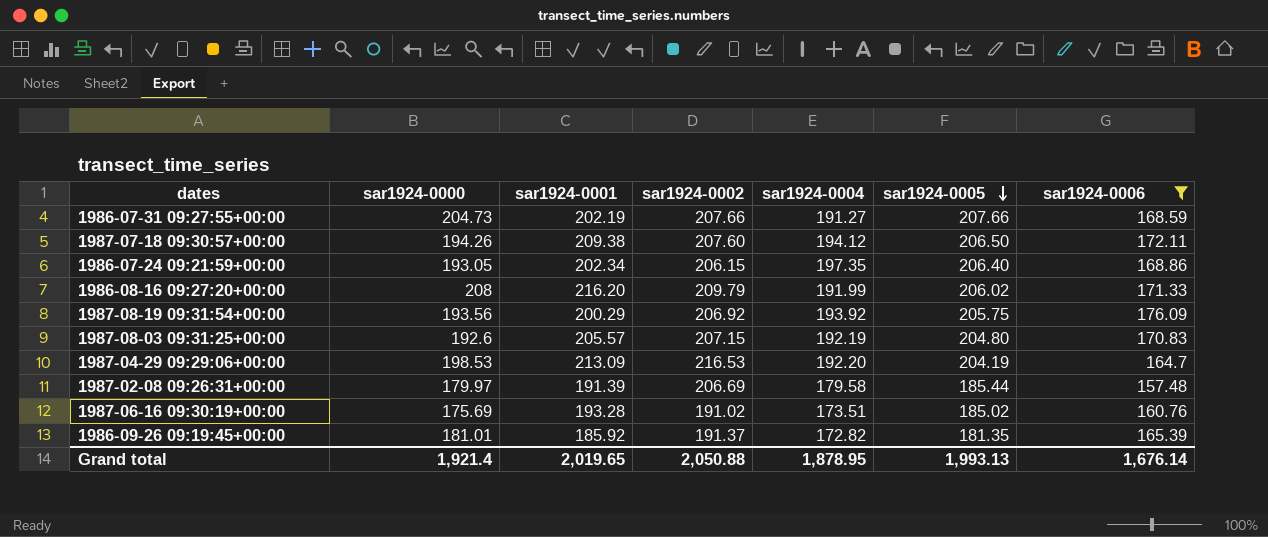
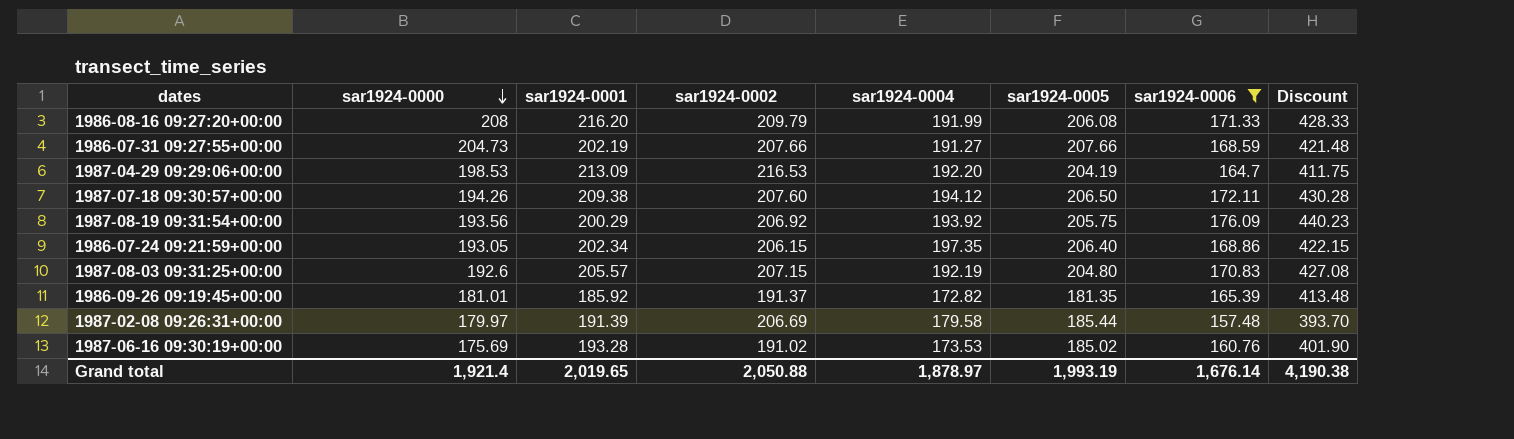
row order: sar1924-0005 descending -> sar1924-0000 descending
column Discount | formula: none -> [sar1924-0006] * 2.5
1986-08-16 09:27:20+00:00 | sar1924-0005: 206.02 -> 206.08
1987-06-16 09:30:19+00:00 | sar1924-0004: 173.51 -> 173.53
Grand total | sar1924-0004: 1,878.95 -> 1,878.97
Grand total | sar1924-0005: 1,993.13 -> 1,993.19

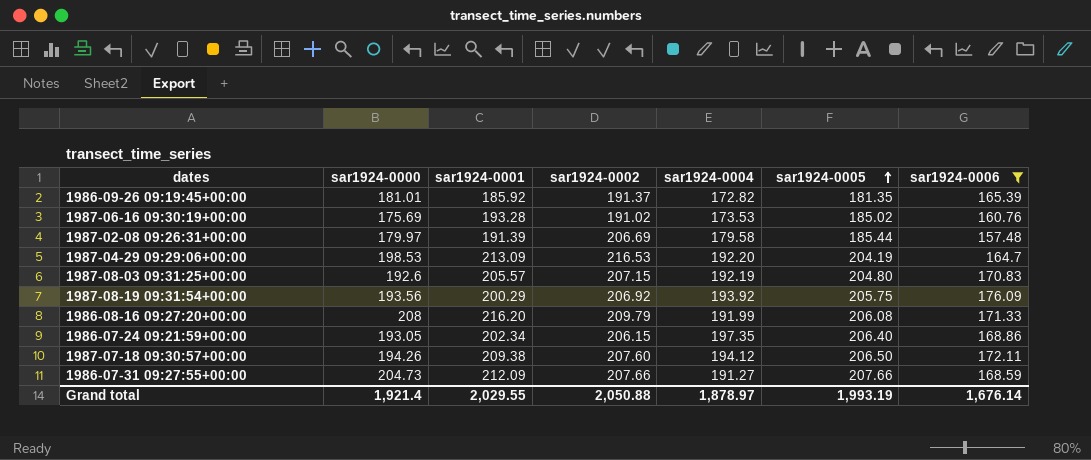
row order: sar1924-0000 descending -> sar1924-0005 ascending
column Discount | formula: [sar1924-0006] * 2.5 -> none
1986-07-31 09:27:55+00:00 | sar1924-0001: 202.19 -> 212.09
Grand total | sar1924-0001: 2,019.65 -> 2,029.55

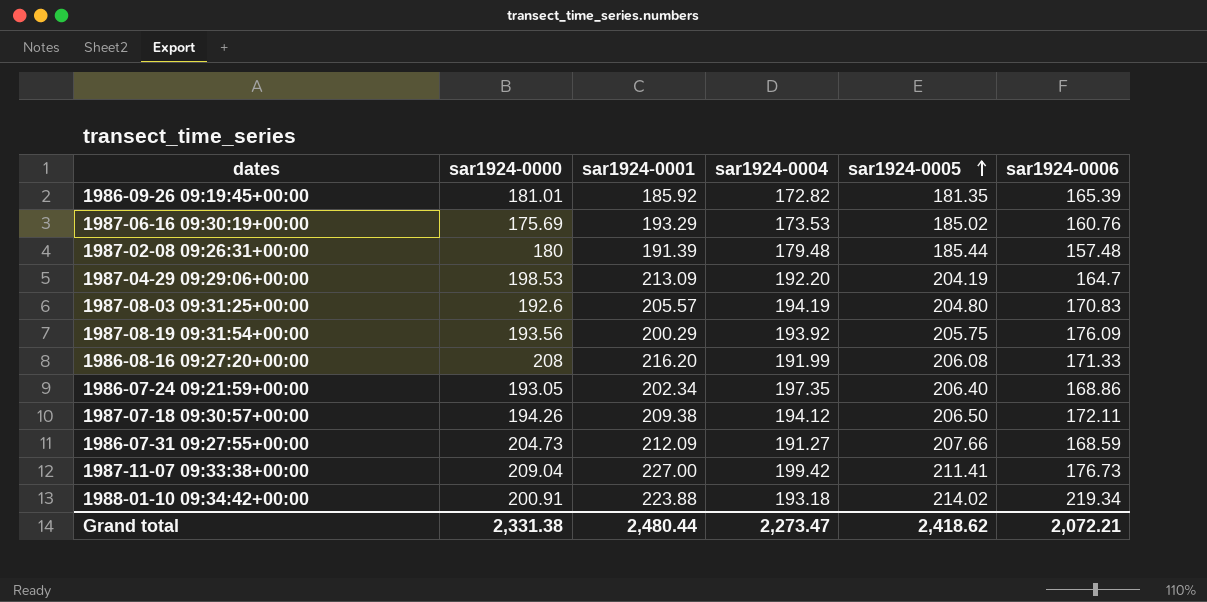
filter: sar1924-0006 <= 176.09 -> none
column sar1924-0002 | position: 4 -> none
1987-06-16 09:30:19+00:00 | sar1924-0001: 193.28 -> 193.29
1987-02-08 09:26:31+00:00 | sar1924-0000: 179.97 -> 180
1987-02-08 09:26:31+00:00 | sar1924-0004: 179.58 -> 179.48
1987-08-03 09:31:25+00:00 | sar1924-0004: 192.19 -> 194.19
Grand total | sar1924-0000: 1,921.4 -> 2,331.38
Grand total | sar1924-0001: 2,029.55 -> 2,480.44
Grand total | sar1924-0004: 1,878.97 -> 2,273.47
Grand total | sar1924-0005: 1,993.19 -> 2,418.62
Grand total | sar1924-0006: 1,676.14 -> 2,072.21

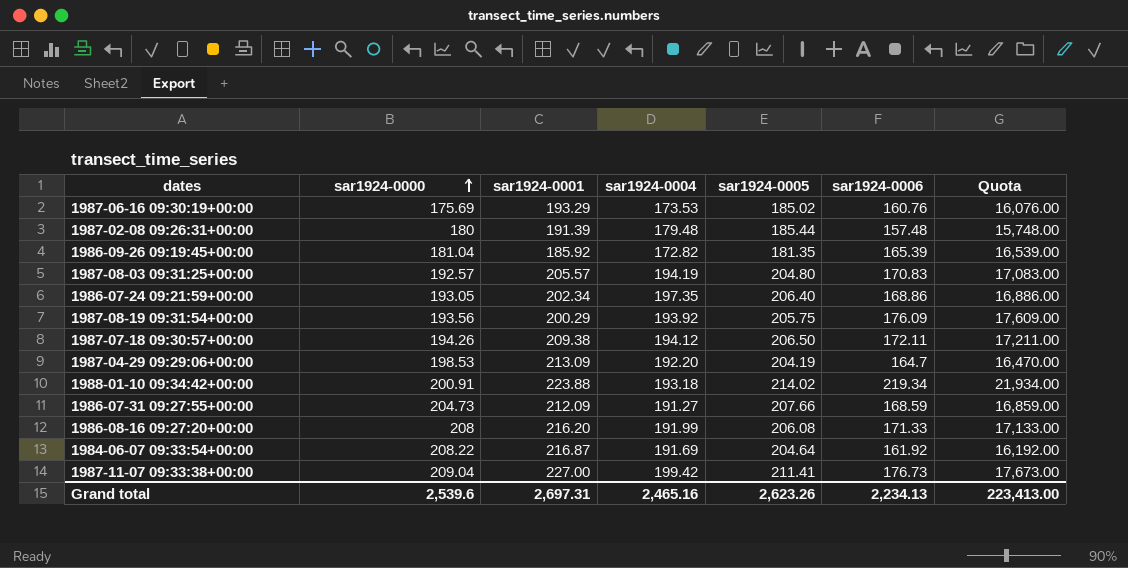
row order: sar1924-0005 ascending -> sar1924-0000 ascending
column Quota | formula: none -> [sar1924-0006] * 100
1986-09-26 09:19:45+00:00 | sar1924-0000: 181.01 -> 181.04
1987-08-03 09:31:25+00:00 | sar1924-0000: 192.6 -> 192.57
row 1984-06-07 09:33:54+00:00: none -> 208.22 | 216.87 | 191.69 | 204.64 | 161.92 | 16,192.00
Grand total | sar1924-0000: 2,331.38 -> 2,539.6
Grand total | sar1924-0001: 2,480.44 -> 2,697.31
Grand total | sar1924-0004: 2,273.47 -> 2,465.16
Grand total | sar1924-0005: 2,418.62 -> 2,623.26
Grand total | sar1924-0006: 2,072.21 -> 2,234.13

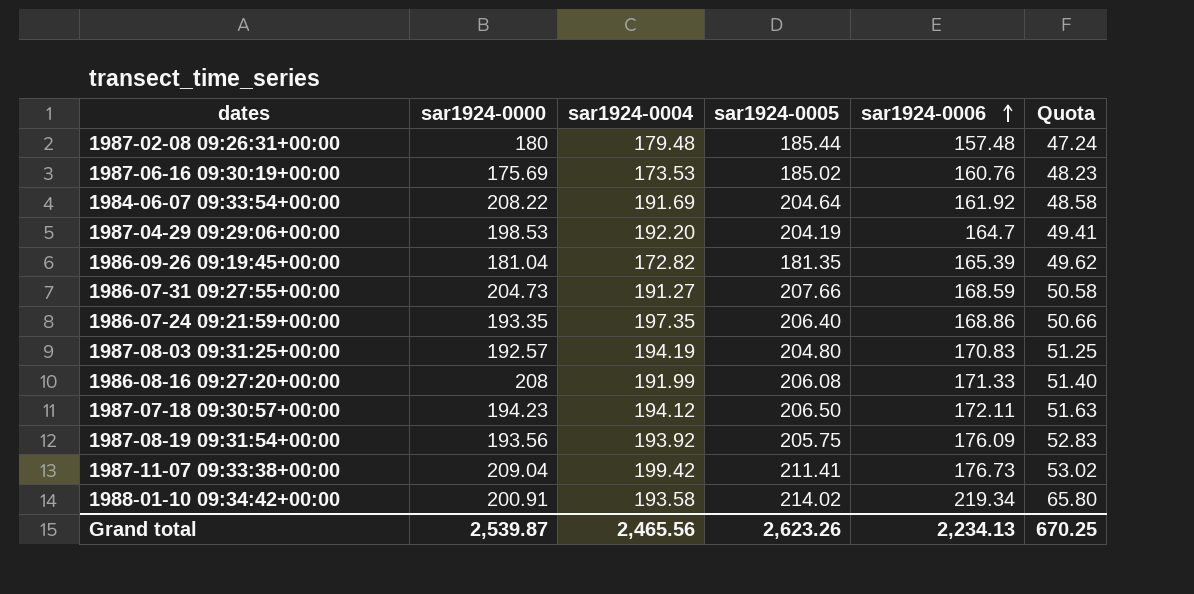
row order: sar1924-0000 ascending -> sar1924-0006 ascending
column sar1924-0001 | position: 3 -> none
column Quota | formula: [sar1924-0006] * 100 -> [sar1924-0006] * 0.3
1986-07-24 09:21:59+00:00 | sar1924-0000: 193.05 -> 193.35
1987-07-18 09:30:57+00:00 | sar1924-0000: 194.26 -> 194.23
1988-01-10 09:34:42+00:00 | sar1924-0004: 193.18 -> 193.58
Grand total | sar1924-0000: 2,539.6 -> 2,539.87
Grand total | sar1924-0004: 2,465.16 -> 2,465.56
Grand total | Quota: 223,413.00 -> 670.25

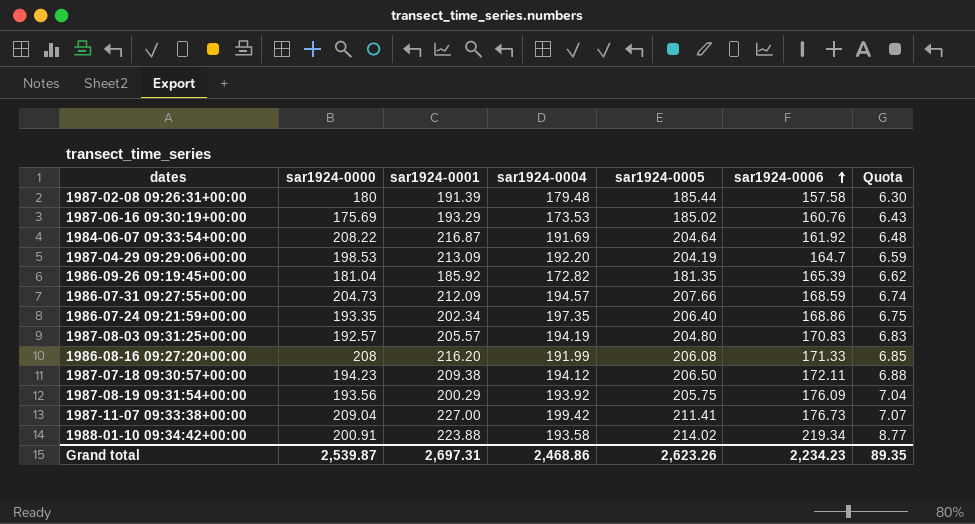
column sar1924-0001 | position: none -> 3
column Quota | formula: [sar1924-0006] * 0.3 -> [sar1924-0006] * 0.04
1987-02-08 09:26:31+00:00 | sar1924-0006: 157.48 -> 157.58
1986-07-31 09:27:55+00:00 | sar1924-0004: 191.27 -> 194.57
Grand total | sar1924-0004: 2,465.56 -> 2,468.86
Grand total | sar1924-0006: 2,234.13 -> 2,234.23
Grand total | Quota: 670.25 -> 89.35

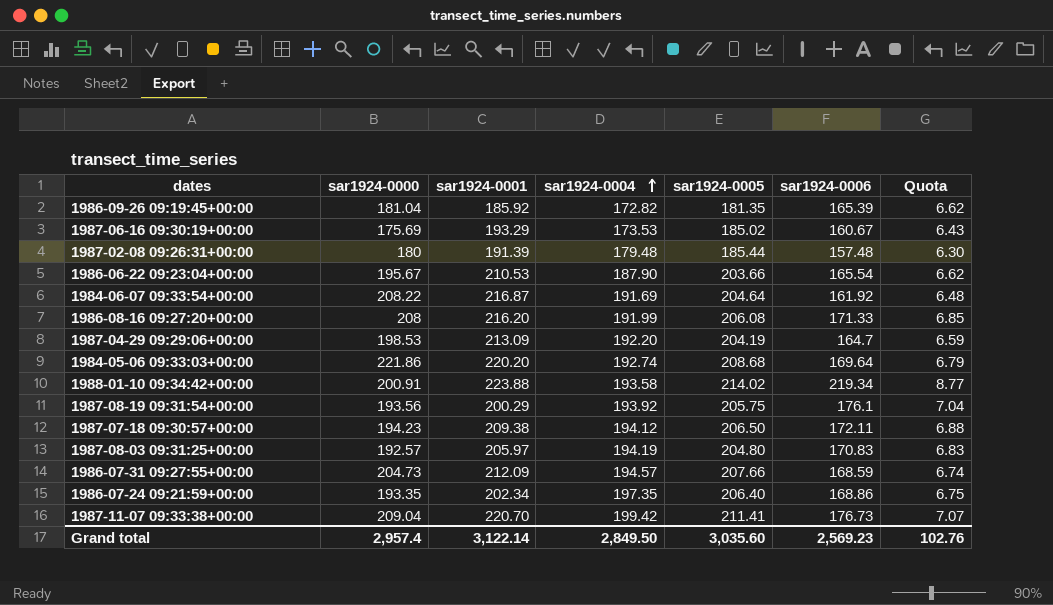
row order: sar1924-0006 ascending -> sar1924-0004 ascending
1987-06-16 09:30:19+00:00 | sar1924-0006: 160.76 -> 160.67
1987-02-08 09:26:31+00:00 | sar1924-0006: 157.58 -> 157.48
row 1986-06-22 09:23:04+00:00: none -> 195.67 | 210.53 | 187.90 | 203.66 | 165.54 | 6.62
row 1984-05-06 09:33:03+00:00: none -> 221.86 | 220.20 | 192.74 | 208.68 | 169.64 | 6.79
1987-08-19 09:31:54+00:00 | sar1924-0006: 176.09 -> 176.1
1987-08-03 09:31:25+00:00 | sar1924-0001: 205.57 -> 205.97
1987-11-07 09:33:38+00:00 | sar1924-0001: 227.00 -> 220.70
Grand total | sar1924-0000: 2,539.87 -> 2,957.4
Grand total | sar1924-0001: 2,697.31 -> 3,122.14
Grand total | sar1924-0004: 2,468.86 -> 2,849.50
Grand total | sar1924-0005: 2,623.26 -> 3,035.60
Grand total | sar1924-0006: 2,234.23 -> 2,569.23
Grand total | Quota: 89.35 -> 102.76

